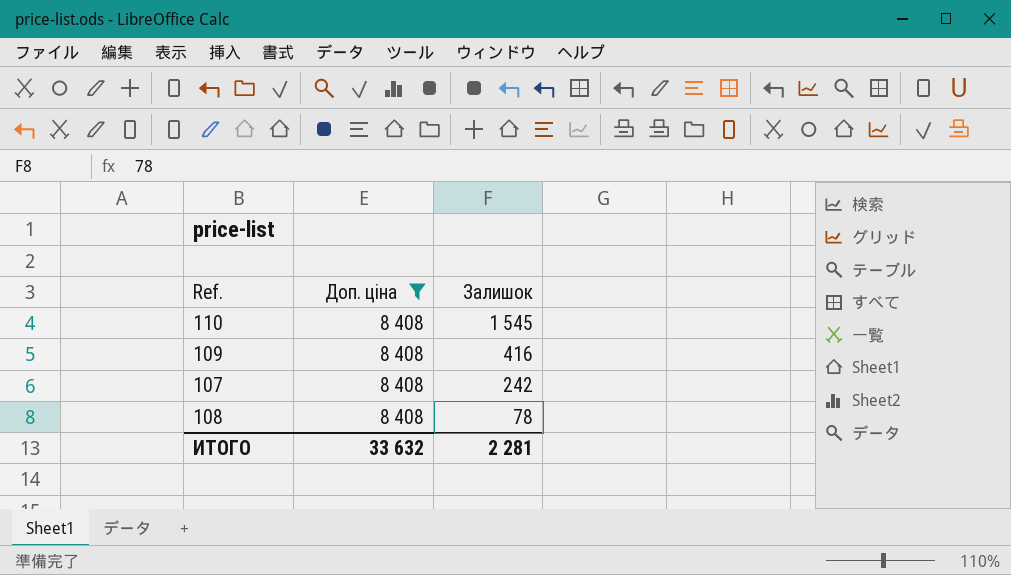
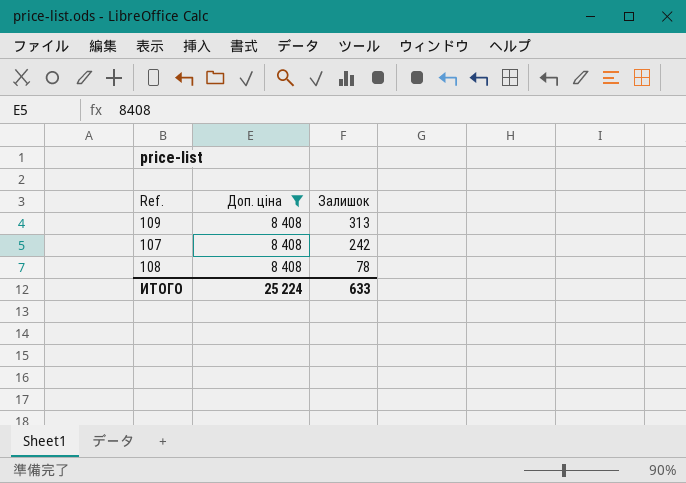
row 110: 8 408 | 1 545 -> none
109 | Залишок: 416 -> 313
ИТОГО | Доп. ціна: 33 632 -> 25 224
ИТОГО | Залишок: 2 281 -> 633

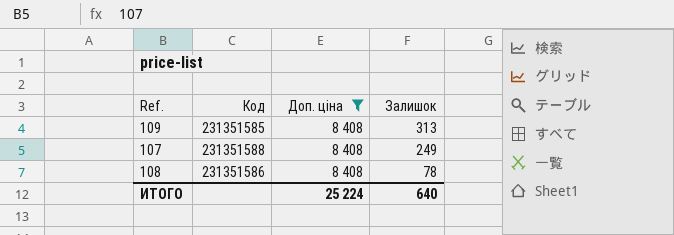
column Код | position: none -> 2
107 | Залишок: 242 -> 249
ИТОГО | Залишок: 633 -> 640

